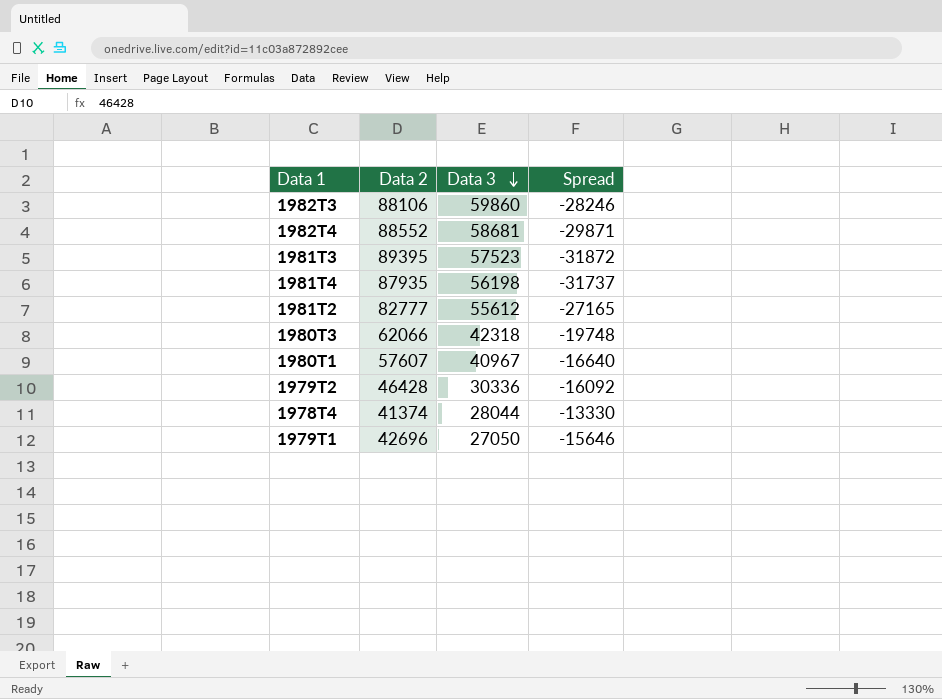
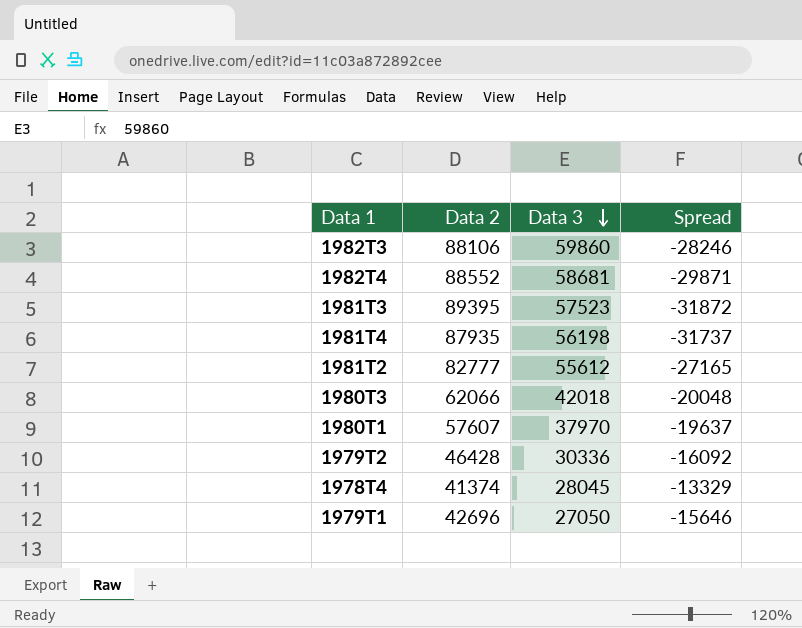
1980T3 | Data 3: 42318 -> 42018
1980T3 | Spread: -19748 -> -20048
1980T1 | Data 3: 40967 -> 37970
1980T1 | Spread: -16640 -> -19637
1978T4 | Data 3: 28044 -> 28045
1978T4 | Spread: -13330 -> -13329

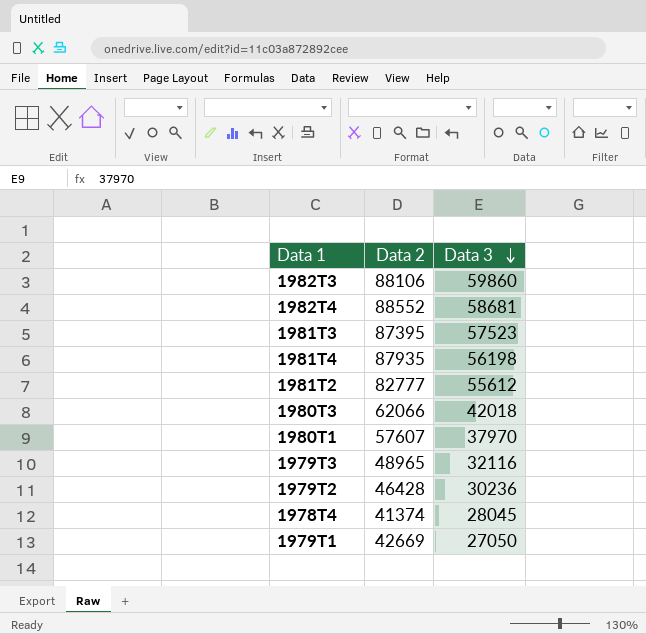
column Spread | formula: [Data 3] - [Data 2] -> none
1981T3 | Data 2: 89395 -> 87395
row 1979T3: none -> 48965 | 32116
1979T2 | Data 3: 30336 -> 30236
1979T1 | Data 2: 42696 -> 42669

